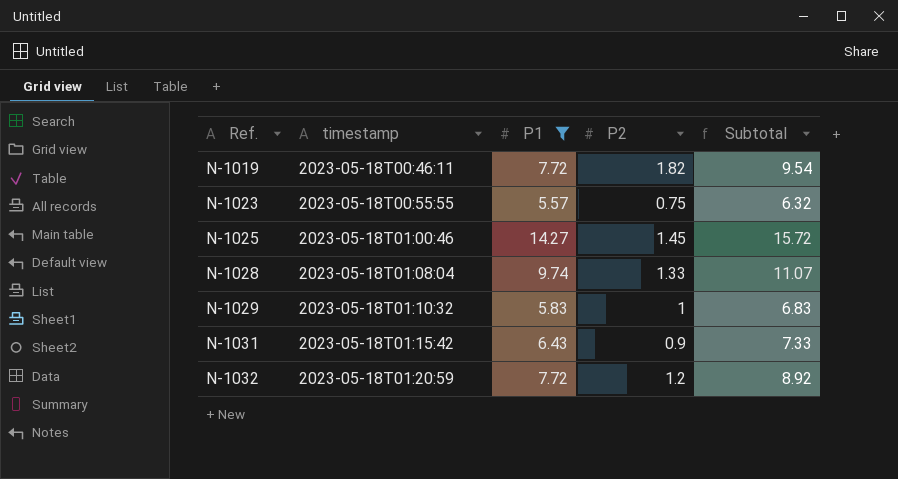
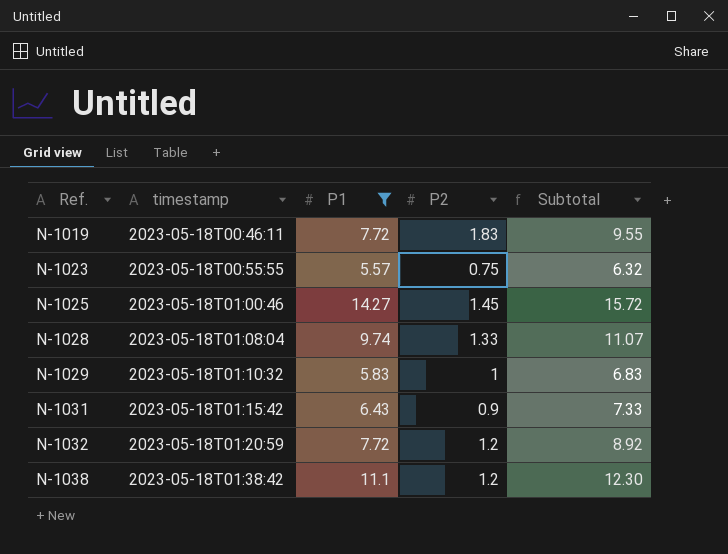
N-1019 | P2: 1.82 -> 1.83
N-1019 | Subtotal: 9.54 -> 9.55
row N-1038: none -> 2023-05-18T01:38:42 | 11.1 | 1.2 | 12.30

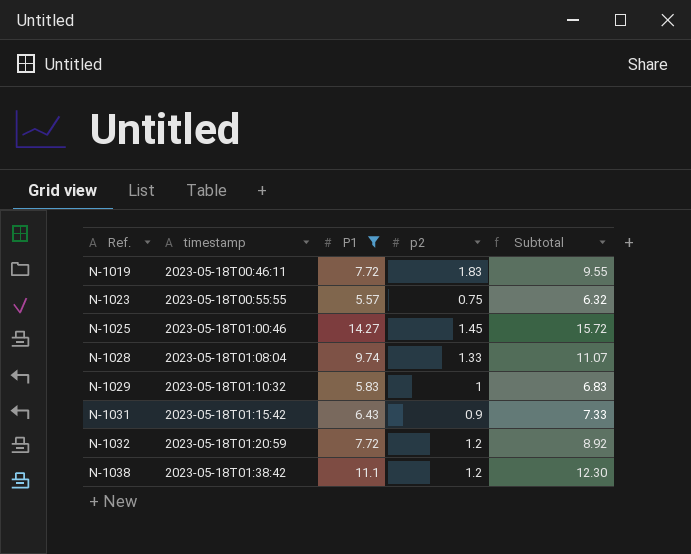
column name: P2 -> p2

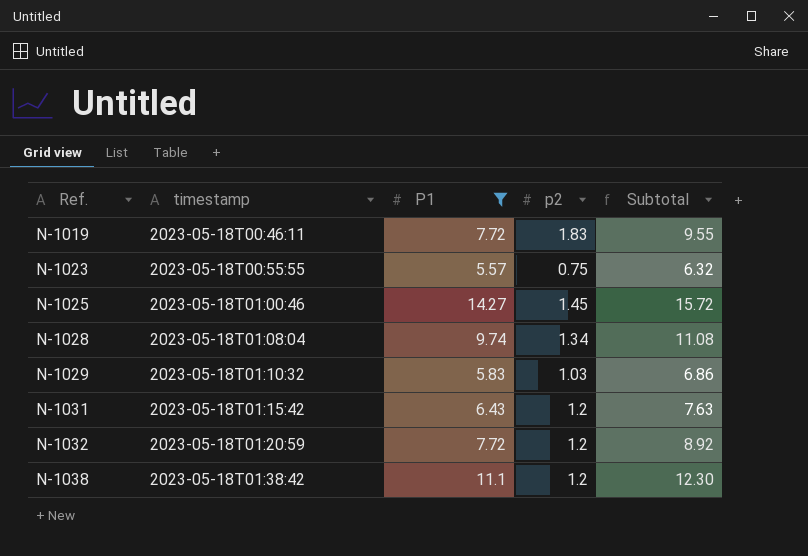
N-1028 | p2: 1.33 -> 1.34
N-1028 | Subtotal: 11.07 -> 11.08
N-1029 | p2: 1 -> 1.03
N-1029 | Subtotal: 6.83 -> 6.86
N-1031 | p2: 0.9 -> 1.2
N-1031 | Subtotal: 7.33 -> 7.63

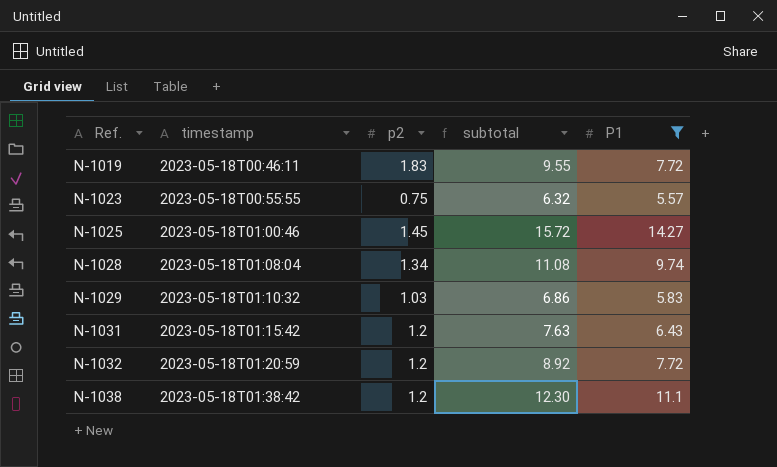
column name: Subtotal -> subtotal
column P1 | position: 3 -> 5

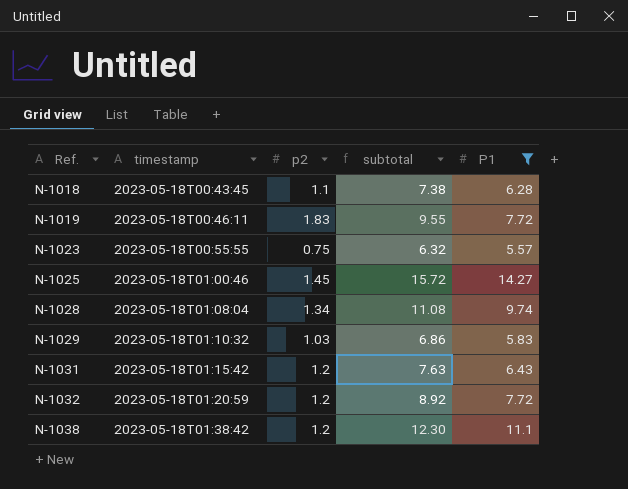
row N-1018: none -> 2023-05-18T00:43:45 | 1.1 | 7.38 | 6.28

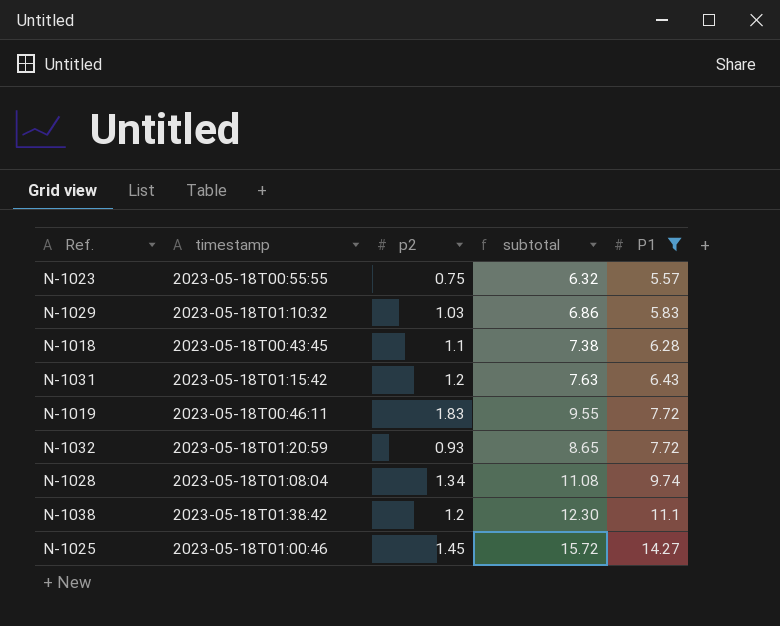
row order: Ref. ascending -> P1 ascending
N-1032 | p2: 1.2 -> 0.93
N-1032 | subtotal: 8.92 -> 8.65

